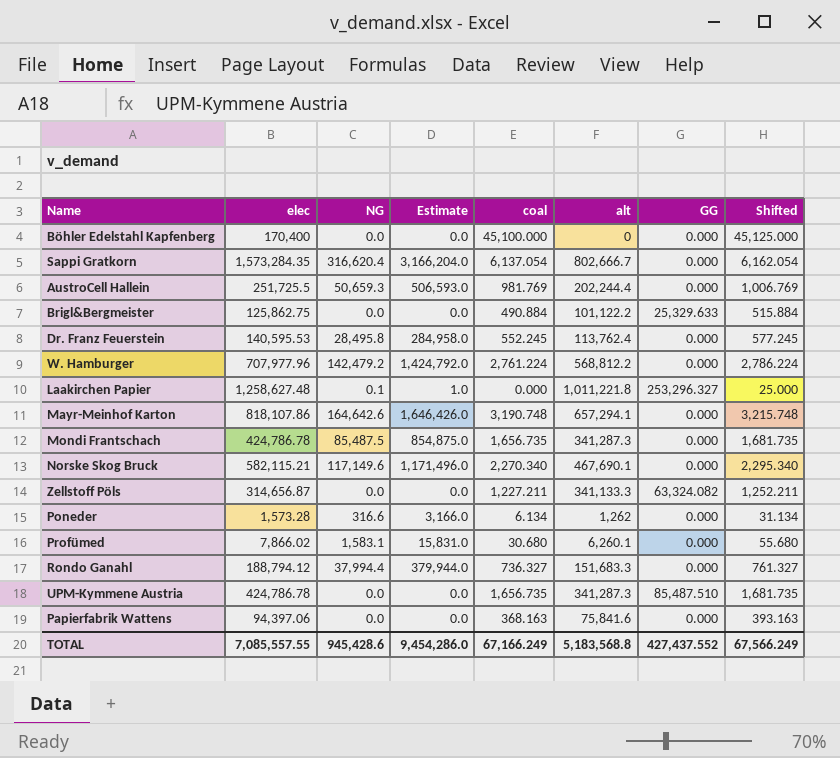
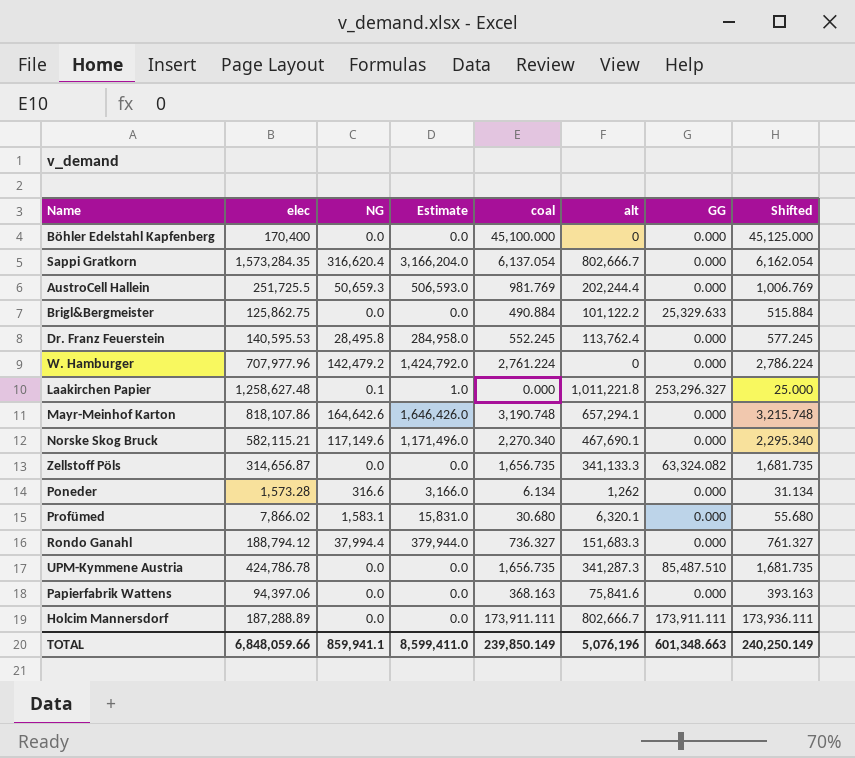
row Mondi Frantschach: 424,786.78 | 85,487.5 | 854,875.0 | 1,656.735 | 341,287.3 | 0.000 | 1,681.735 -> none
W. Hamburger | alt: 568,812.2 -> 0
Zellstoff Pöls | coal: 1,227.211 -> 1,656.735
Zellstoff Pöls | Shifted: 1,252.211 -> 1,681.735
Profümed | alt: 6,260.1 -> 6,320.1
row Holcim Mannersdorf: none -> 187,288.89 | 0.0 | 0.0 | 173,911.111 | 802,666.7 | 173,911.111 | 173,936.111
TOTAL | elec: 7,085,557.55 -> 6,848,059.66
TOTAL | NG: 945,428.6 -> 859,941.1
TOTAL | Estimate: 9,454,286.0 -> 8,599,411.0
TOTAL | coal: 67,166.249 -> 239,850.149
TOTAL | alt: 5,183,568.8 -> 5,076,196
TOTAL | GG: 427,437.552 -> 601,348.663
TOTAL | Shifted: 67,566.249 -> 240,250.149

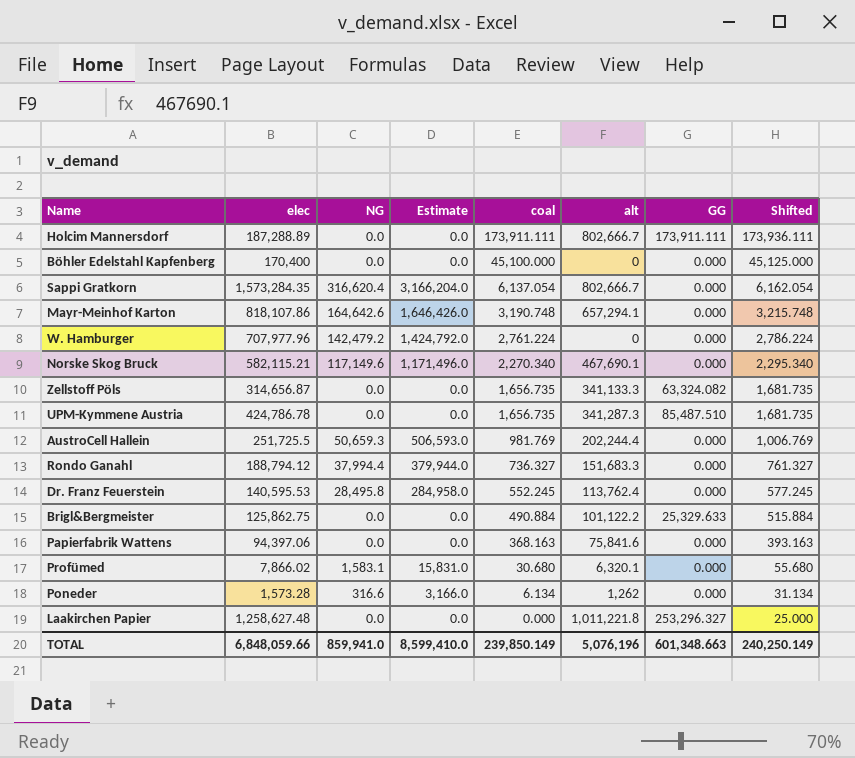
row order: none -> coal descending
Laakirchen Papier | NG: 0.1 -> 0.0
Laakirchen Papier | Estimate: 1.0 -> 0.0
TOTAL | NG: 859,941.1 -> 859,941.0
TOTAL | Estimate: 8,599,411.0 -> 8,599,410.0

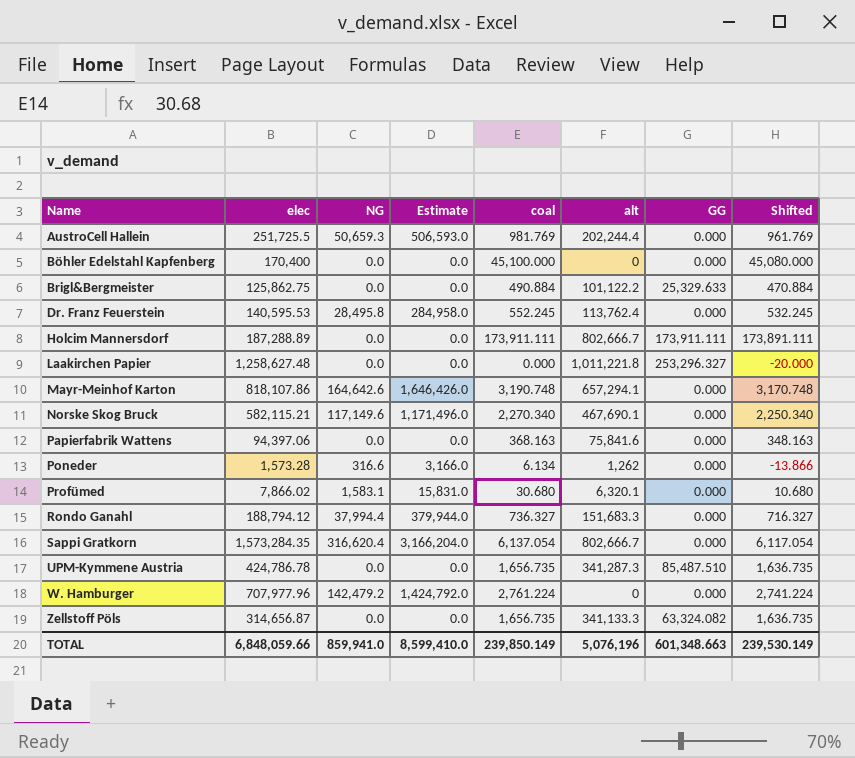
row order: coal descending -> Name ascending
column Shifted | formula: [coal] + 25 -> [coal] - 20
TOTAL | Shifted: 240,250.149 -> 239,530.149

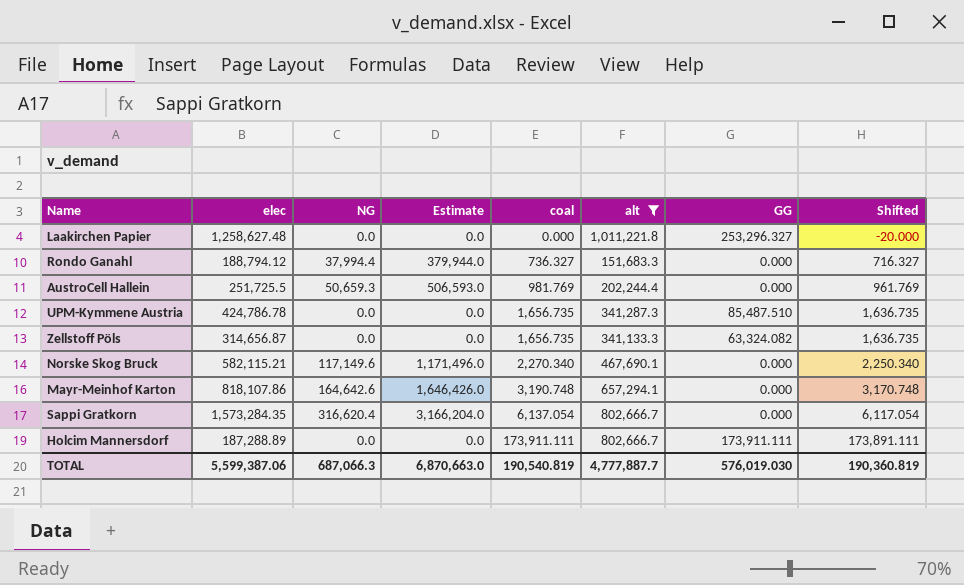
filter: none -> alt >= 151,683.3
row order: Name ascending -> coal ascending
TOTAL | elec: 6,848,059.66 -> 5,599,387.06
TOTAL | NG: 859,941.0 -> 687,066.3
TOTAL | Estimate: 8,599,410.0 -> 6,870,663.0
TOTAL | coal: 239,850.149 -> 190,540.819
TOTAL | alt: 5,076,196 -> 4,777,887.7
TOTAL | GG: 601,348.663 -> 576,019.030
TOTAL | Shifted: 239,530.149 -> 190,360.819

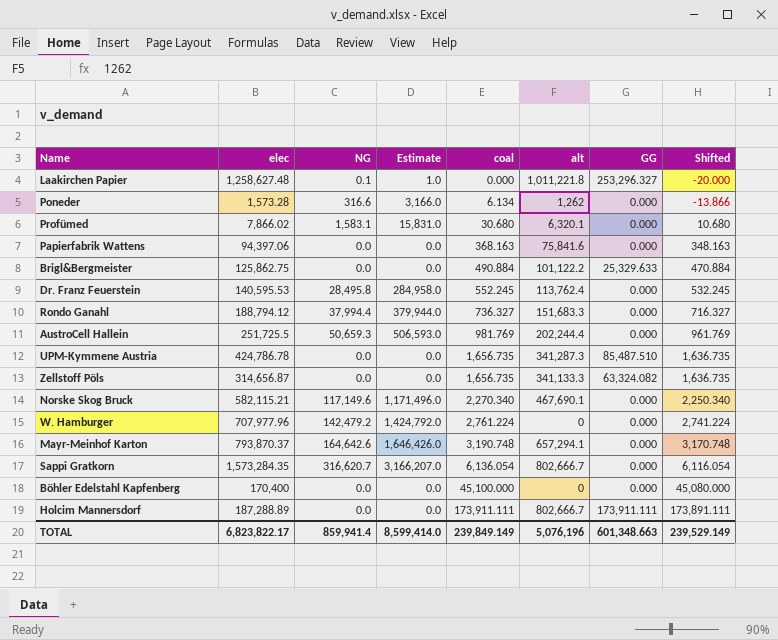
filter: alt >= 151,683.3 -> none
Laakirchen Papier | NG: 0.0 -> 0.1
Laakirchen Papier | Estimate: 0.0 -> 1.0
Mayr-Meinhof Karton | elec: 818,107.86 -> 793,870.37
Sappi Gratkorn | NG: 316,620.4 -> 316,620.7
Sappi Gratkorn | Estimate: 3,166,204.0 -> 3,166,207.0
Sappi Gratkorn | coal: 6,137.054 -> 6,136.054
Sappi Gratkorn | Shifted: 6,117.054 -> 6,116.054
TOTAL | elec: 5,599,387.06 -> 6,823,822.17
TOTAL | NG: 687,066.3 -> 859,941.4
TOTAL | Estimate: 6,870,663.0 -> 8,599,414.0
TOTAL | coal: 190,540.819 -> 239,849.149
TOTAL | alt: 4,777,887.7 -> 5,076,196
TOTAL | GG: 576,019.030 -> 601,348.663
TOTAL | Shifted: 190,360.819 -> 239,529.149

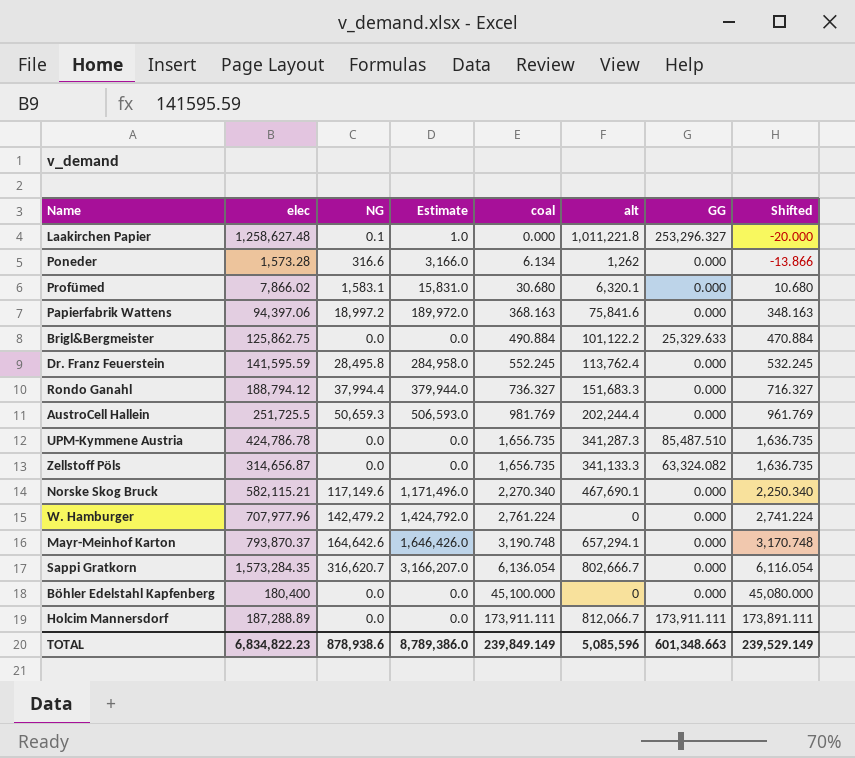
Papierfabrik Wattens | NG: 0.0 -> 18,997.2
Papierfabrik Wattens | Estimate: 0.0 -> 189,972.0
Dr. Franz Feuerstein | elec: 140,595.53 -> 141,595.59
Böhler Edelstahl Kapfenberg | elec: 170,400 -> 180,400
Holcim Mannersdorf | alt: 802,666.7 -> 812,066.7
TOTAL | elec: 6,823,822.17 -> 6,834,822.23
TOTAL | NG: 859,941.4 -> 878,938.6
TOTAL | Estimate: 8,599,414.0 -> 8,789,386.0
TOTAL | alt: 5,076,196 -> 5,085,596

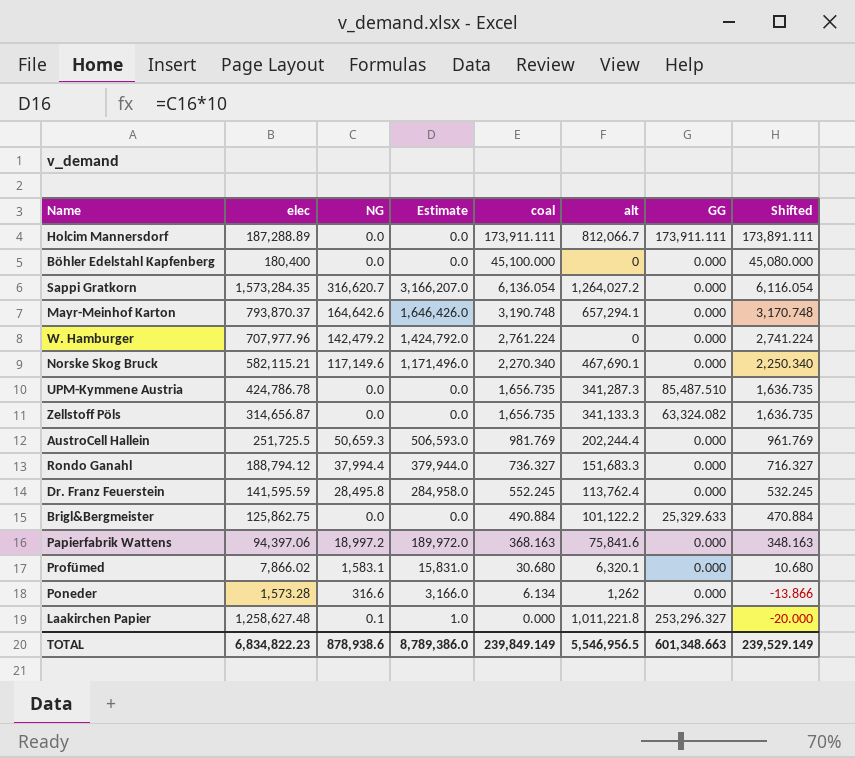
row order: coal ascending -> coal descending
Sappi Gratkorn | alt: 802,666.7 -> 1,264,027.2
TOTAL | alt: 5,085,596 -> 5,546,956.5

